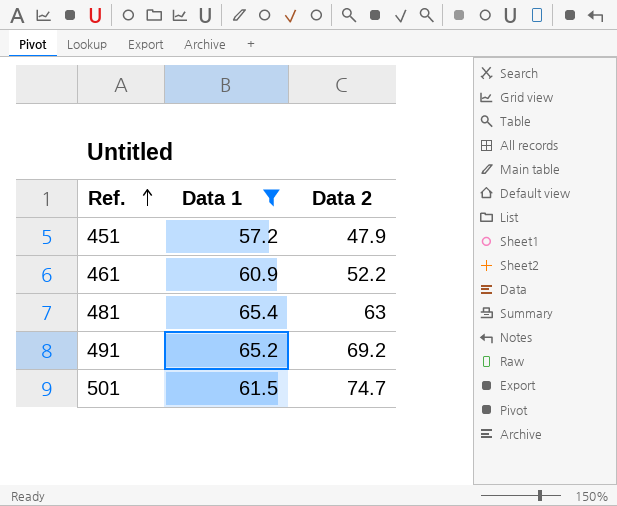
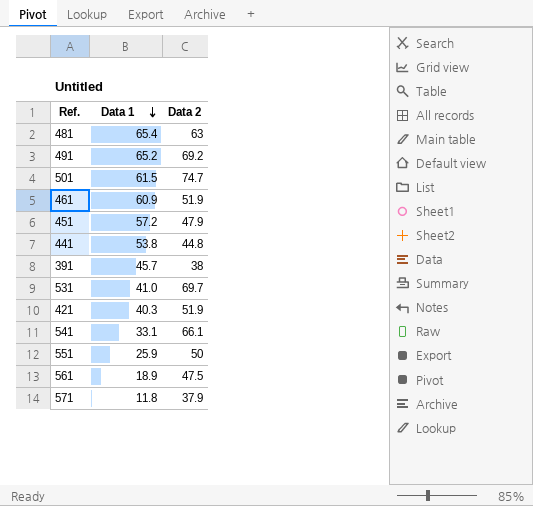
filter: Data 1 >= 57.2 -> none
row order: Ref. ascending -> Data 1 descending
461 | Data 2: 52.2 -> 51.9

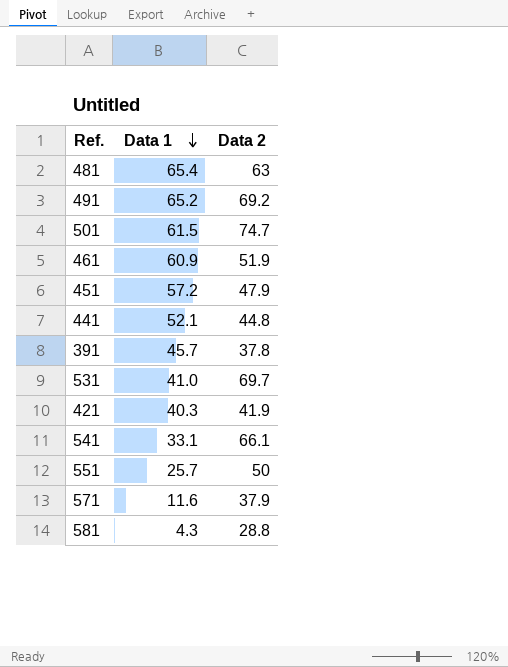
row 561: 18.9 | 47.5 -> none
441 | Data 1: 53.8 -> 52.1
391 | Data 2: 38 -> 37.8
421 | Data 2: 51.9 -> 41.9
551 | Data 1: 25.9 -> 25.7
571 | Data 1: 11.8 -> 11.6
row 581: none -> 4.3 | 28.8

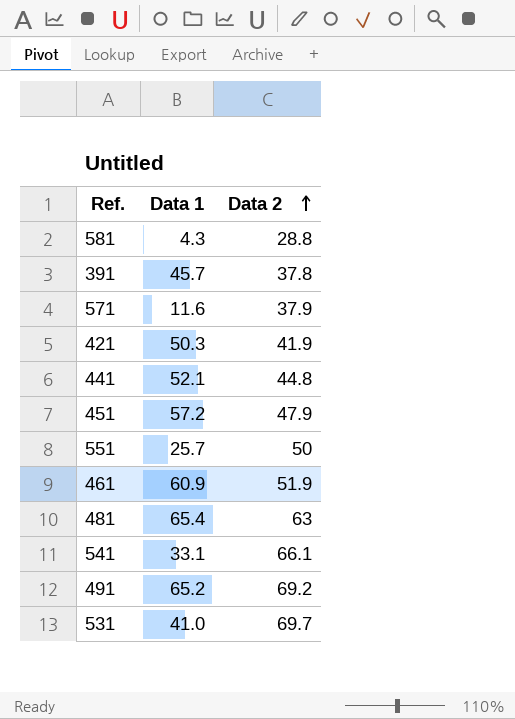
row order: Data 1 descending -> Data 2 ascending
row 501: 61.5 | 74.7 -> none
421 | Data 1: 40.3 -> 50.3

